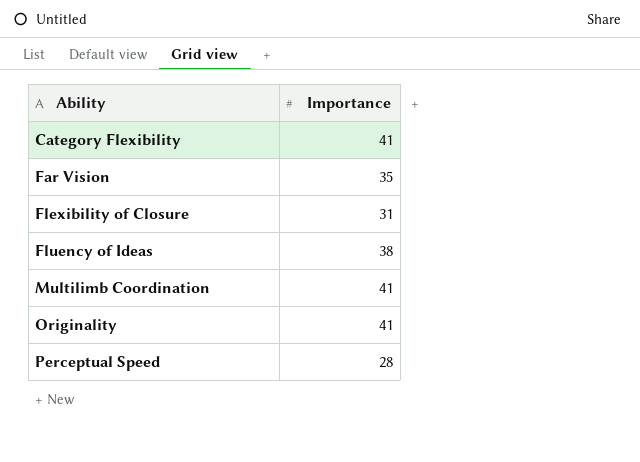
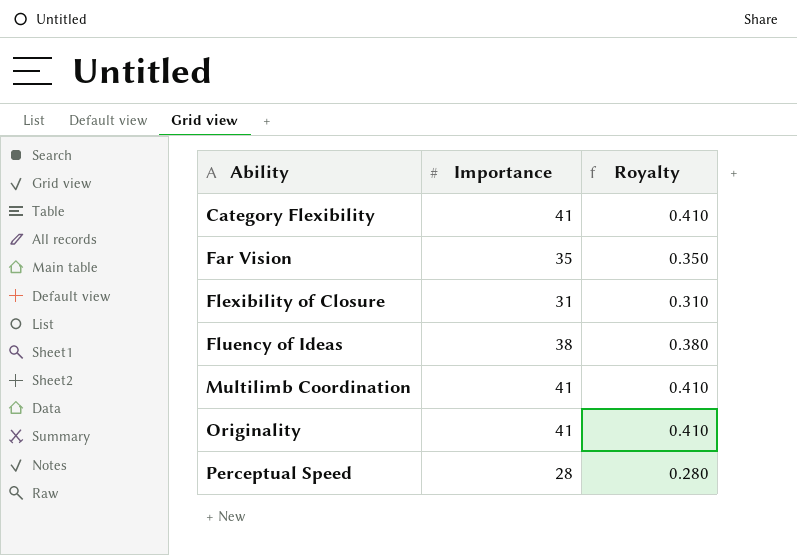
column Royalty | formula: none -> [Importance] * 0.01

